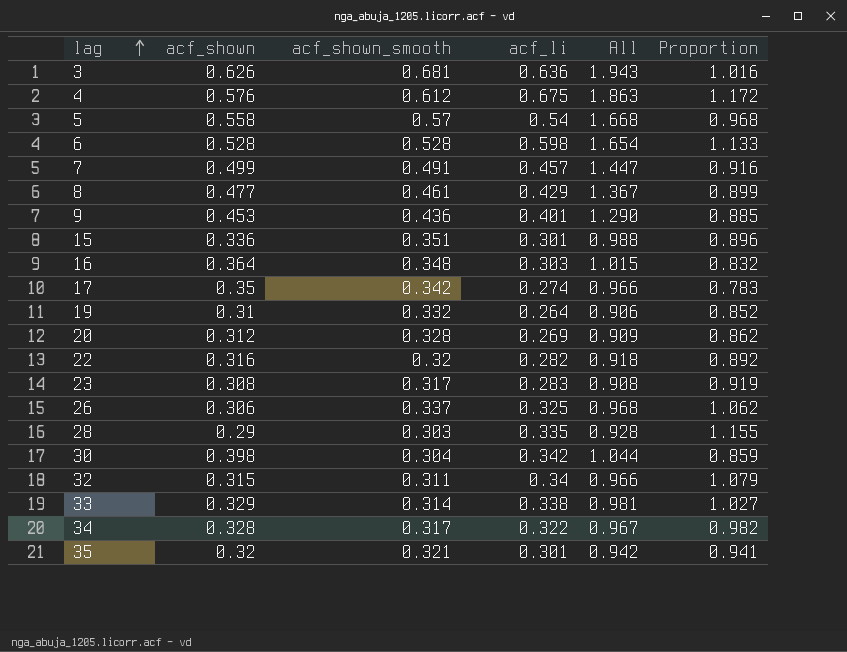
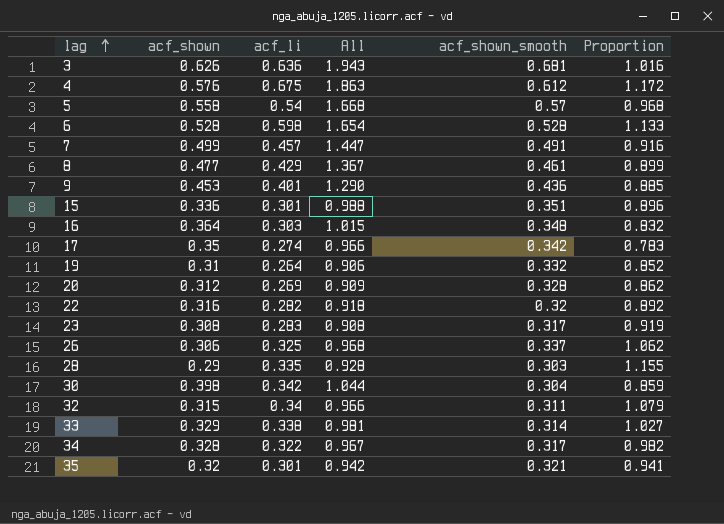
column acf_shown_smooth | position: 3 -> 5

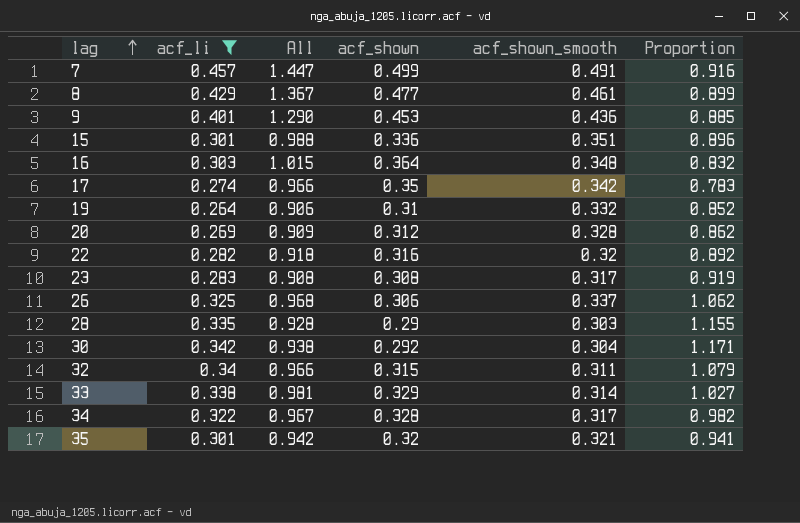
filter: none -> acf_li <= 0.457
column acf_shown | position: 2 -> 4
30 | All: 1.044 -> 0.938
30 | acf_shown: 0.398 -> 0.292
30 | Proportion: 0.859 -> 1.171

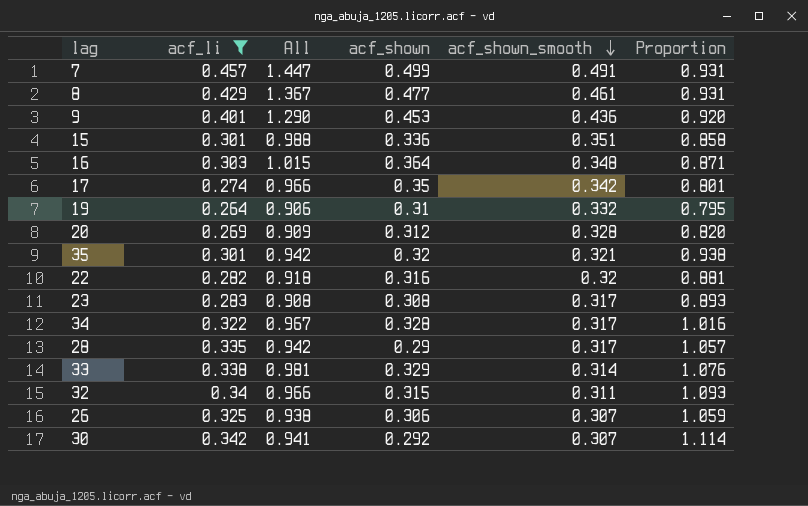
row order: lag ascending -> acf_shown_smooth descending
column Proportion | formula: [acf_li] / [acf_shown] -> [acf_li] / [acf_shown_smooth]
28 | All: 0.928 -> 0.942
28 | acf_shown_smooth: 0.303 -> 0.317
26 | All: 0.968 -> 0.938
26 | acf_shown_smooth: 0.337 -> 0.307
30 | All: 0.938 -> 0.941
30 | acf_shown_smooth: 0.304 -> 0.307

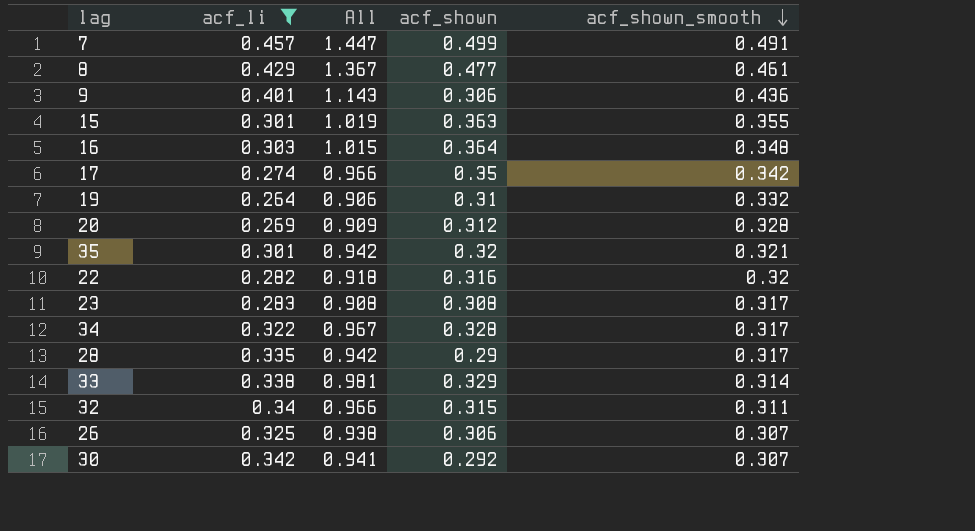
column Proportion | formula: [acf_li] / [acf_shown_smooth] -> none
9 | All: 1.290 -> 1.143
9 | acf_shown: 0.453 -> 0.306
15 | All: 0.988 -> 1.019
15 | acf_shown: 0.336 -> 0.363
15 | acf_shown_smooth: 0.351 -> 0.355

